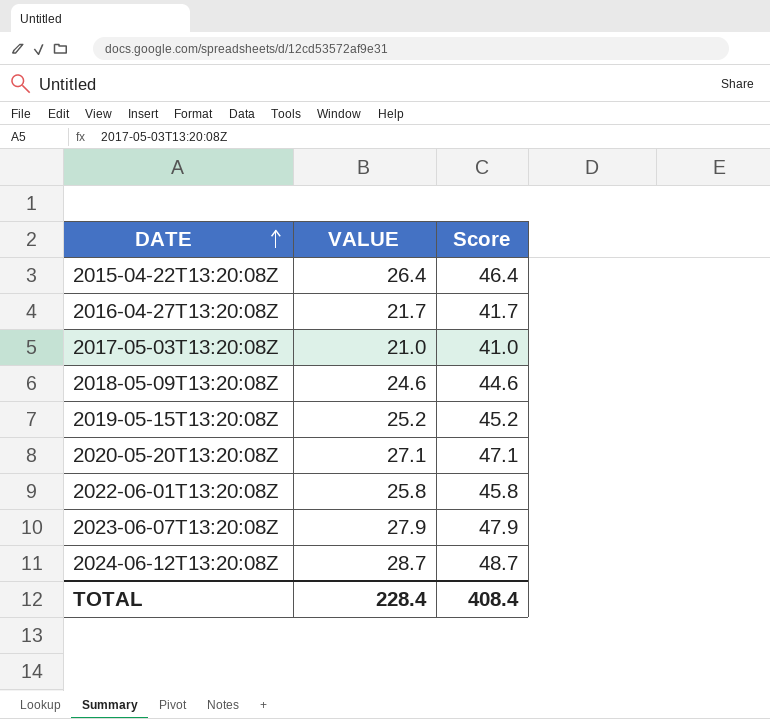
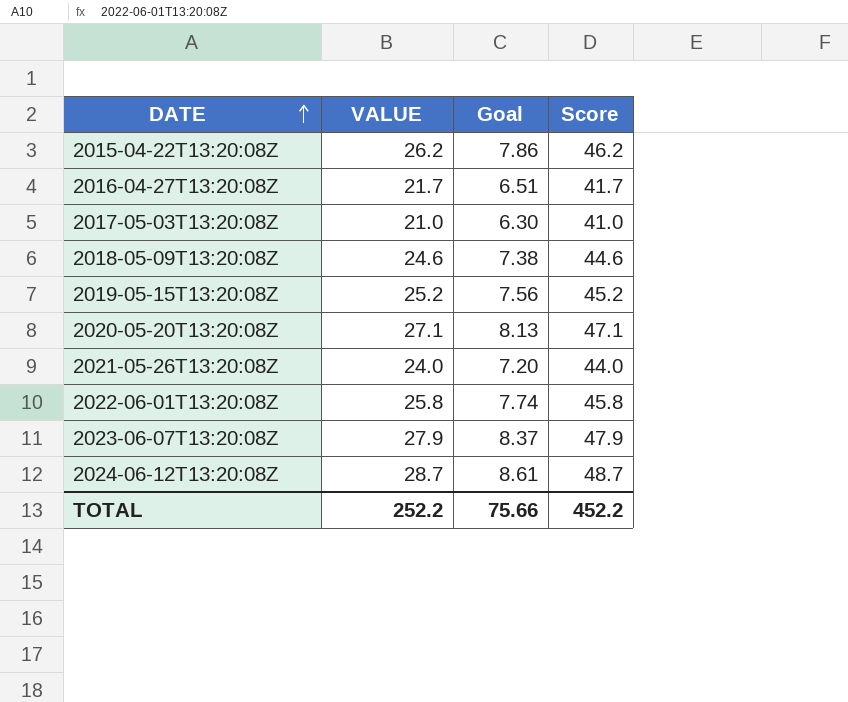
column Goal | formula: none -> [VALUE] * 0.3
2015-04-22T13:20:08Z | VALUE: 26.4 -> 26.2
2015-04-22T13:20:08Z | Score: 46.4 -> 46.2
row 2021-05-26T13:20:08Z: none -> 24.0 | 7.20 | 44.0
TOTAL | VALUE: 228.4 -> 252.2
TOTAL | Score: 408.4 -> 452.2

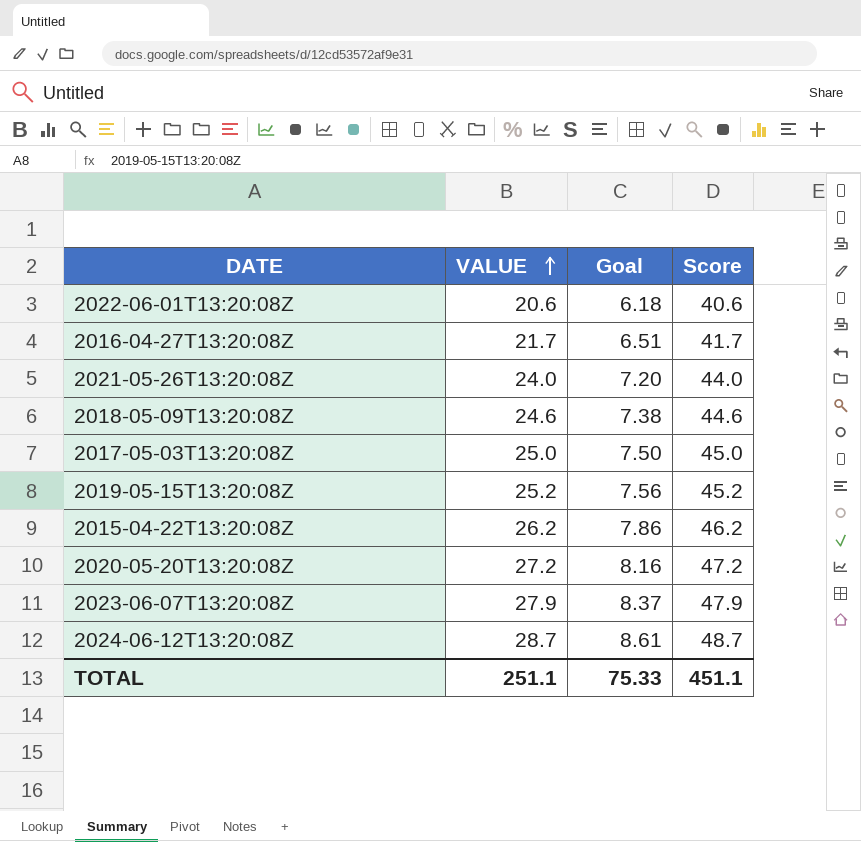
row order: DATE ascending -> VALUE ascending
2022-06-01T13:20:08Z | VALUE: 25.8 -> 20.6
2022-06-01T13:20:08Z | Goal: 7.74 -> 6.18
2022-06-01T13:20:08Z | Score: 45.8 -> 40.6
2017-05-03T13:20:08Z | VALUE: 21.0 -> 25.0
2017-05-03T13:20:08Z | Goal: 6.30 -> 7.50
2017-05-03T13:20:08Z | Score: 41.0 -> 45.0
2020-05-20T13:20:08Z | VALUE: 27.1 -> 27.2
2020-05-20T13:20:08Z | Goal: 8.13 -> 8.16
2020-05-20T13:20:08Z | Score: 47.1 -> 47.2
TOTAL | VALUE: 252.2 -> 251.1
TOTAL | Goal: 75.66 -> 75.33
TOTAL | Score: 452.2 -> 451.1

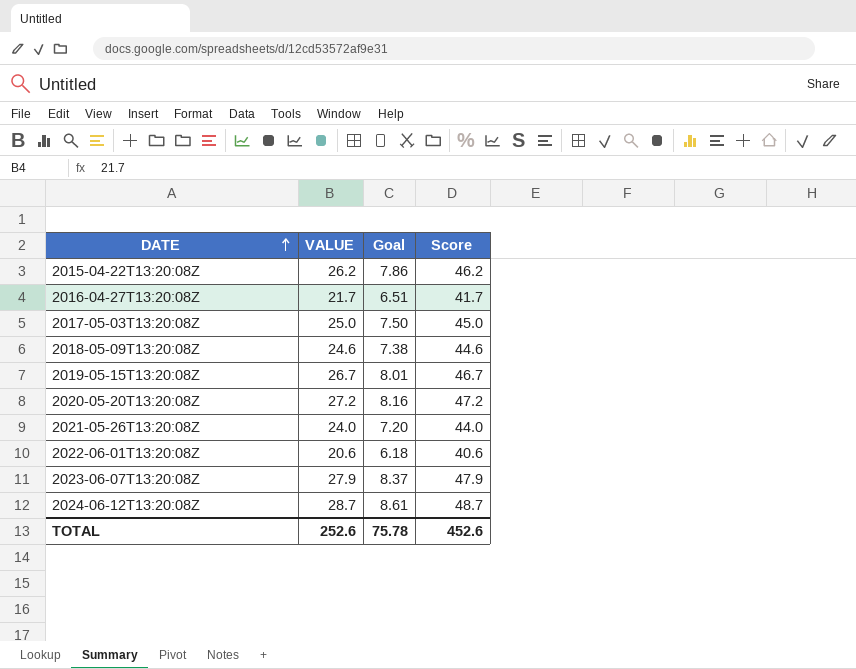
row order: VALUE ascending -> DATE ascending
2019-05-15T13:20:08Z | VALUE: 25.2 -> 26.7
2019-05-15T13:20:08Z | Goal: 7.56 -> 8.01
2019-05-15T13:20:08Z | Score: 45.2 -> 46.7
TOTAL | VALUE: 251.1 -> 252.6
TOTAL | Goal: 75.33 -> 75.78
TOTAL | Score: 451.1 -> 452.6

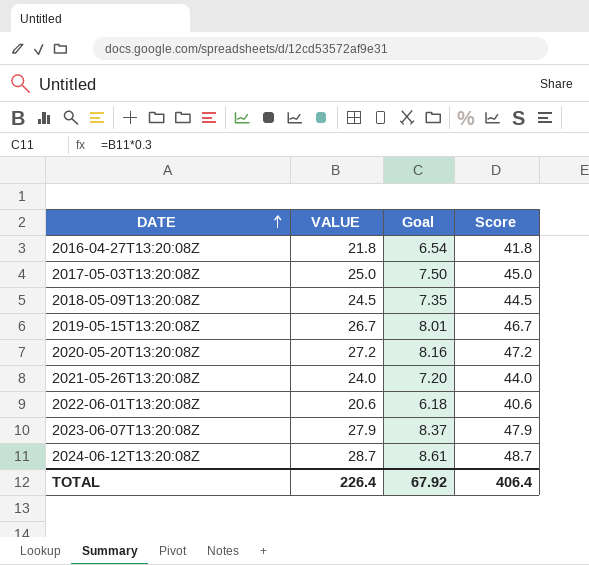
row 2015-04-22T13:20:08Z: 26.2 | 7.86 | 46.2 -> none
2016-04-27T13:20:08Z | VALUE: 21.7 -> 21.8
2016-04-27T13:20:08Z | Goal: 6.51 -> 6.54
2016-04-27T13:20:08Z | Score: 41.7 -> 41.8
2018-05-09T13:20:08Z | VALUE: 24.6 -> 24.5
2018-05-09T13:20:08Z | Goal: 7.38 -> 7.35
2018-05-09T13:20:08Z | Score: 44.6 -> 44.5
TOTAL | VALUE: 252.6 -> 226.4
TOTAL | Goal: 75.78 -> 67.92
TOTAL | Score: 452.6 -> 406.4

